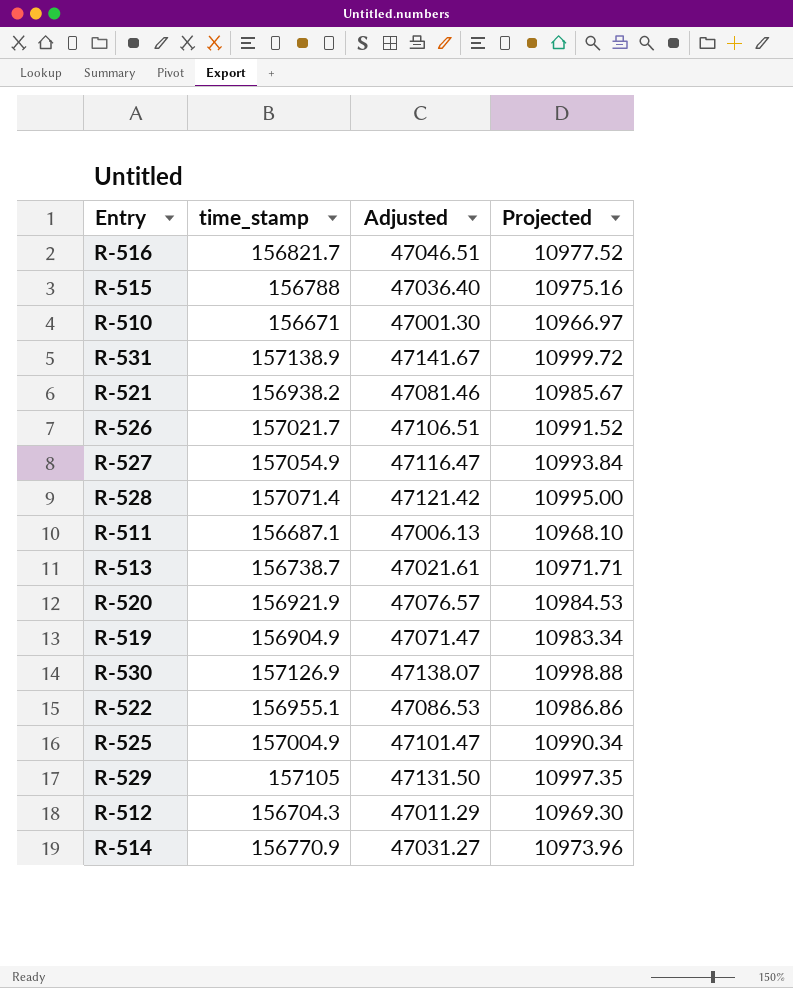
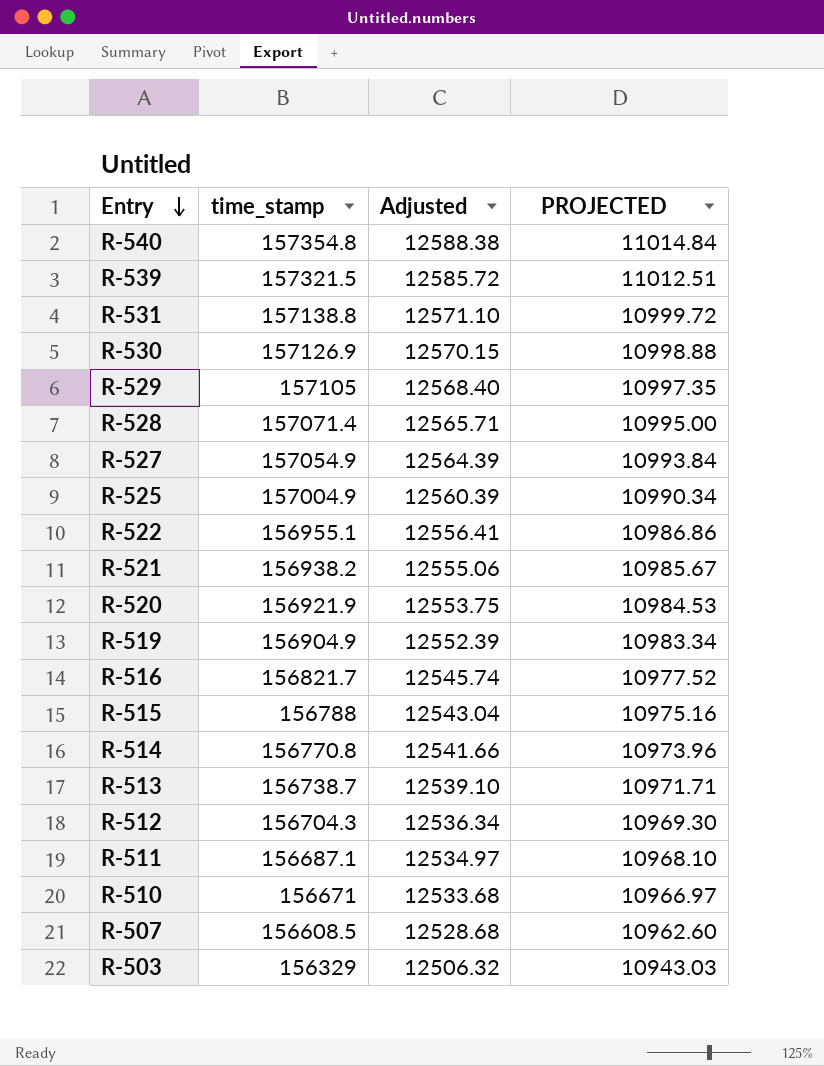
row order: none -> Entry descending
column Adjusted | formula: [time_stamp] * 0.3 -> [time_stamp] * 0.08
column name: Projected -> PROJECTED
row R-526: 157021.7 | 47106.51 | 10991.52 -> none
row R-540: none -> 157354.8 | 12588.38 | 11014.84
row R-539: none -> 157321.5 | 12585.72 | 11012.51
R-531 | time_stamp: 157138.9 -> 157138.8
R-514 | time_stamp: 156770.9 -> 156770.8
row R-507: none -> 156608.5 | 12528.68 | 10962.60
row R-503: none -> 156329 | 12506.32 | 10943.03

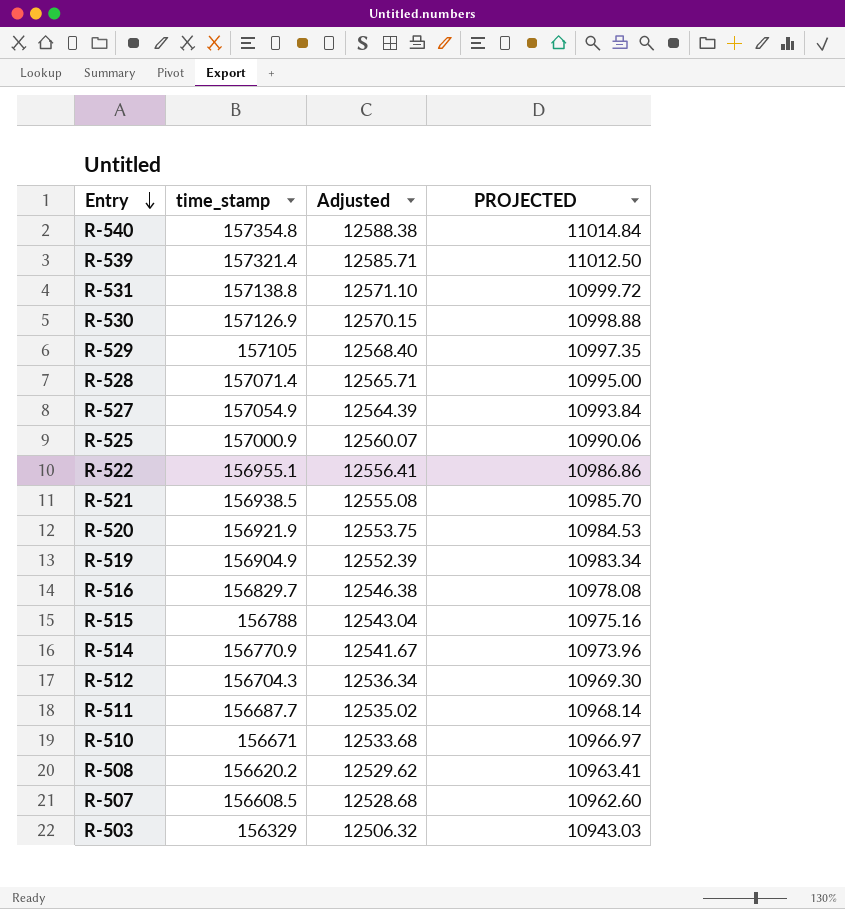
row R-513: 156738.7 | 12539.10 | 10971.71 -> none
R-539 | time_stamp: 157321.5 -> 157321.4
R-539 | Adjusted: 12585.72 -> 12585.71
R-539 | PROJECTED: 11012.51 -> 11012.50
R-525 | time_stamp: 157004.9 -> 157000.9
R-525 | Adjusted: 12560.39 -> 12560.07
R-525 | PROJECTED: 10990.34 -> 10990.06
R-521 | time_stamp: 156938.2 -> 156938.5
R-521 | Adjusted: 12555.06 -> 12555.08
R-521 | PROJECTED: 10985.67 -> 10985.70
R-516 | time_stamp: 156821.7 -> 156829.7
R-516 | Adjusted: 12545.74 -> 12546.38
R-516 | PROJECTED: 10977.52 -> 10978.08
R-514 | time_stamp: 156770.8 -> 156770.9
R-514 | Adjusted: 12541.66 -> 12541.67
R-511 | time_stamp: 156687.1 -> 156687.7
R-511 | Adjusted: 12534.97 -> 12535.02
R-511 | PROJECTED: 10968.10 -> 10968.14
row R-508: none -> 156620.2 | 12529.62 | 10963.41

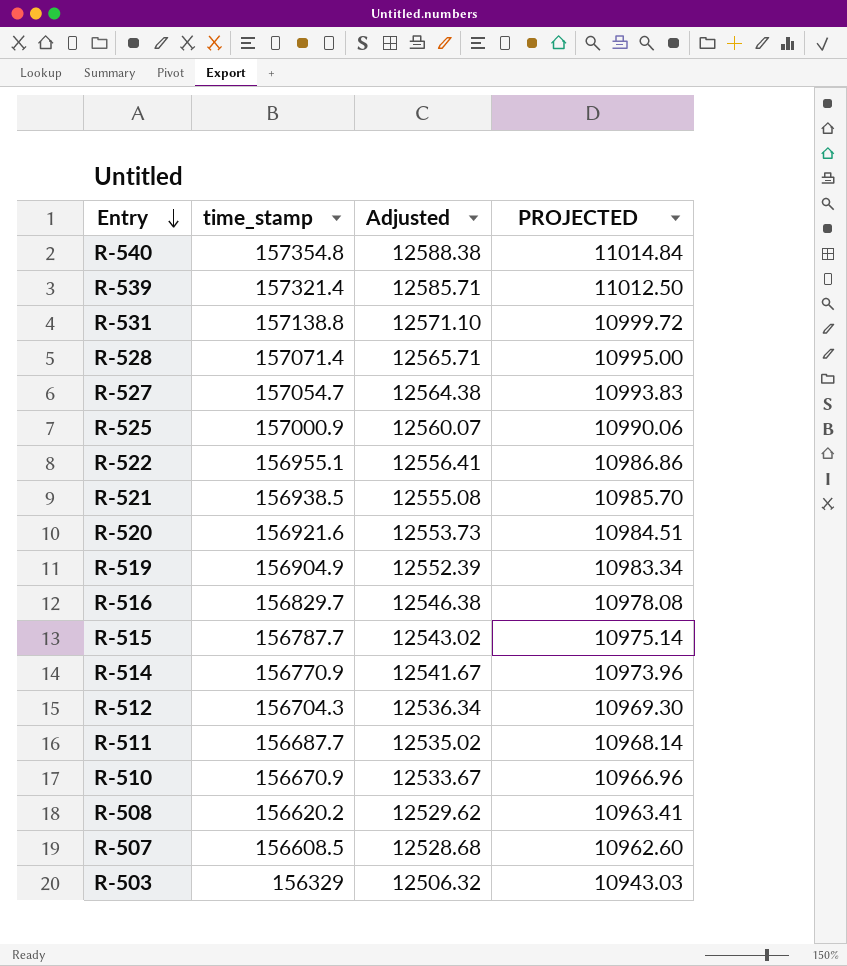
row R-530: 157126.9 | 12570.15 | 10998.88 -> none
row R-529: 157105 | 12568.40 | 10997.35 -> none
R-527 | time_stamp: 157054.9 -> 157054.7
R-527 | Adjusted: 12564.39 -> 12564.38
R-527 | PROJECTED: 10993.84 -> 10993.83
R-520 | time_stamp: 156921.9 -> 156921.6
R-520 | Adjusted: 12553.75 -> 12553.73
R-520 | PROJECTED: 10984.53 -> 10984.51
R-515 | time_stamp: 156788 -> 156787.7
R-515 | Adjusted: 12543.04 -> 12543.02
R-515 | PROJECTED: 10975.16 -> 10975.14
R-510 | time_stamp: 156671 -> 156670.9
R-510 | Adjusted: 12533.68 -> 12533.67
R-510 | PROJECTED: 10966.97 -> 10966.96

